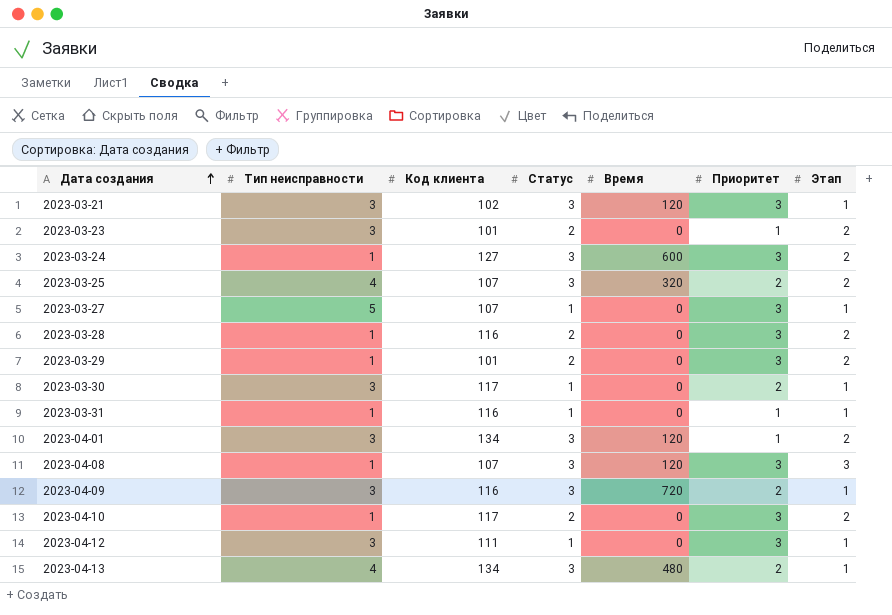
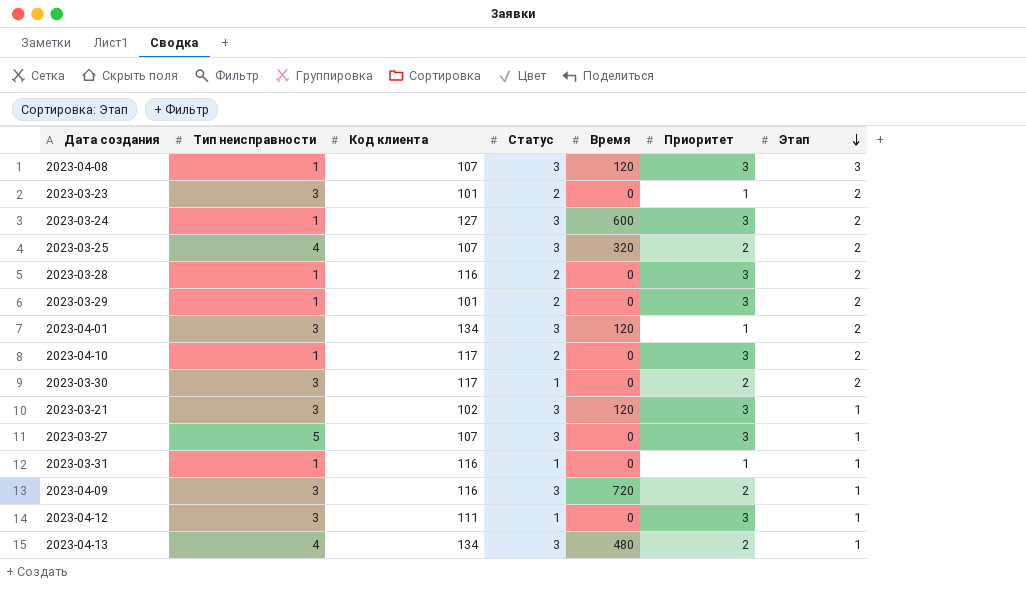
row order: Дата создания ascending -> Этап descending
2023-03-30 | Этап: 1 -> 2
2023-03-27 | Статус: 1 -> 3

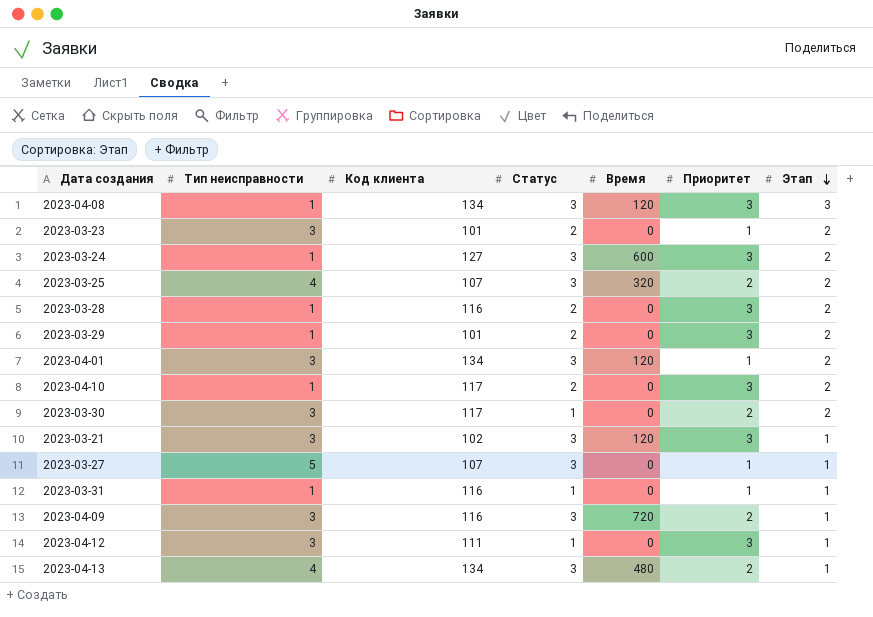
2023-04-08 | Код клиента: 107 -> 134
2023-03-27 | Приоритет: 3 -> 1

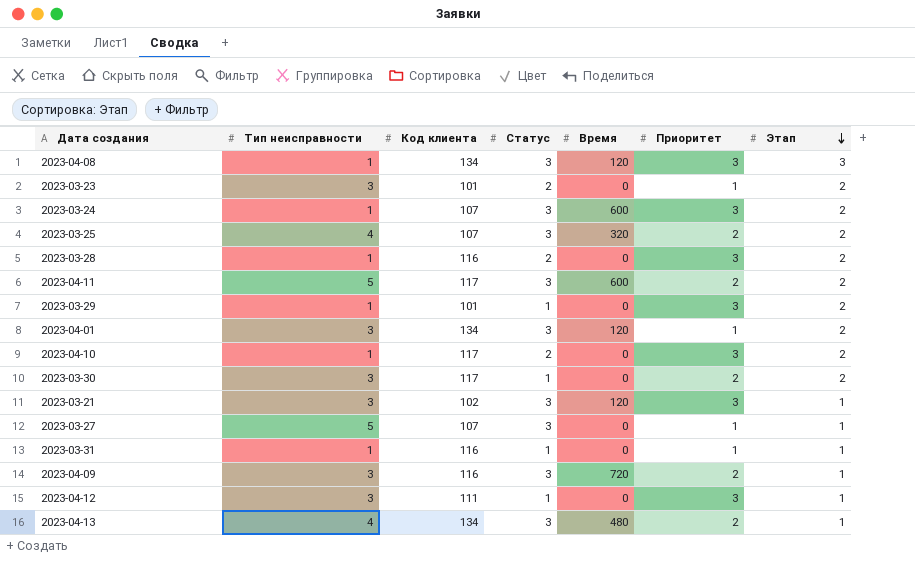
2023-03-24 | Код клиента: 127 -> 107
row 2023-04-11: none -> 5 | 117 | 3 | 600 | 2 | 2
2023-03-29 | Статус: 2 -> 1

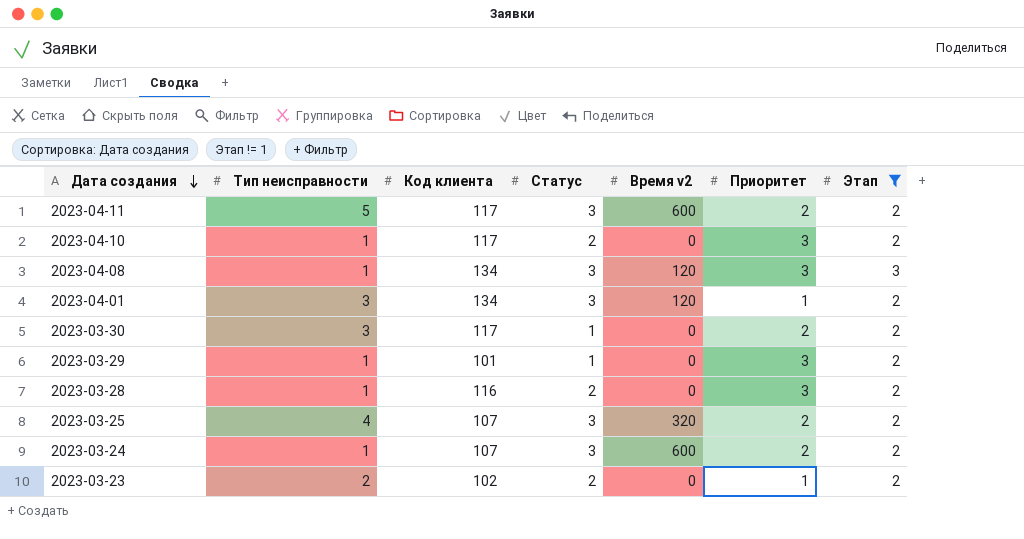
filter: none -> Этап != 1
row order: Этап descending -> Дата создания descending
column name: Время -> Время v2
2023-03-24 | Приоритет: 3 -> 2
2023-03-23 | Тип неисправности: 3 -> 2
2023-03-23 | Код клиента: 101 -> 102

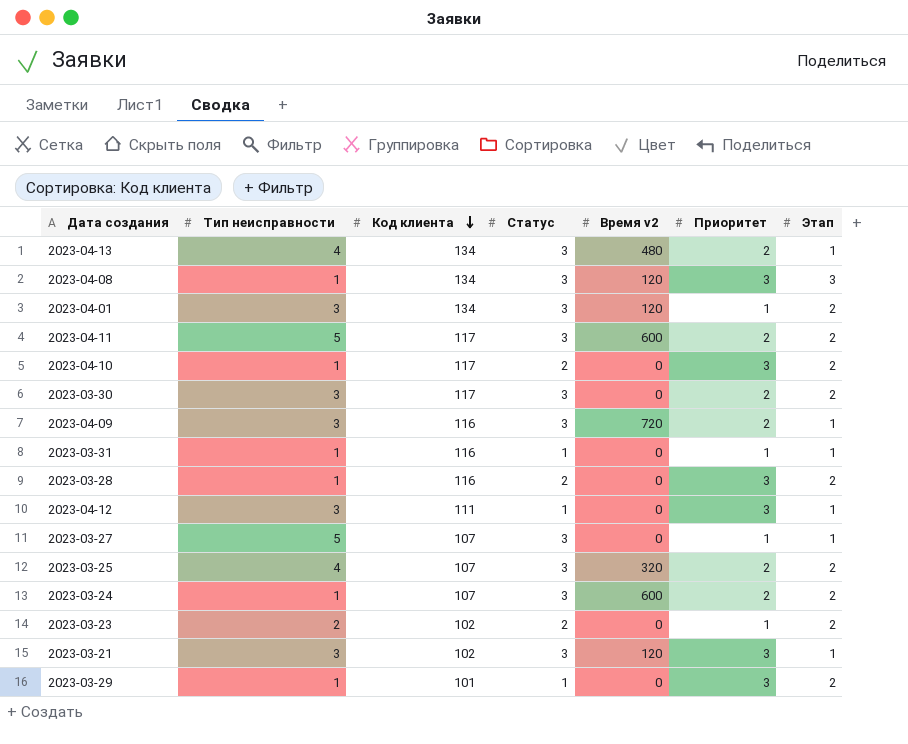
filter: Этап != 1 -> none
row order: Дата создания descending -> Код клиента descending
2023-03-30 | Статус: 1 -> 3

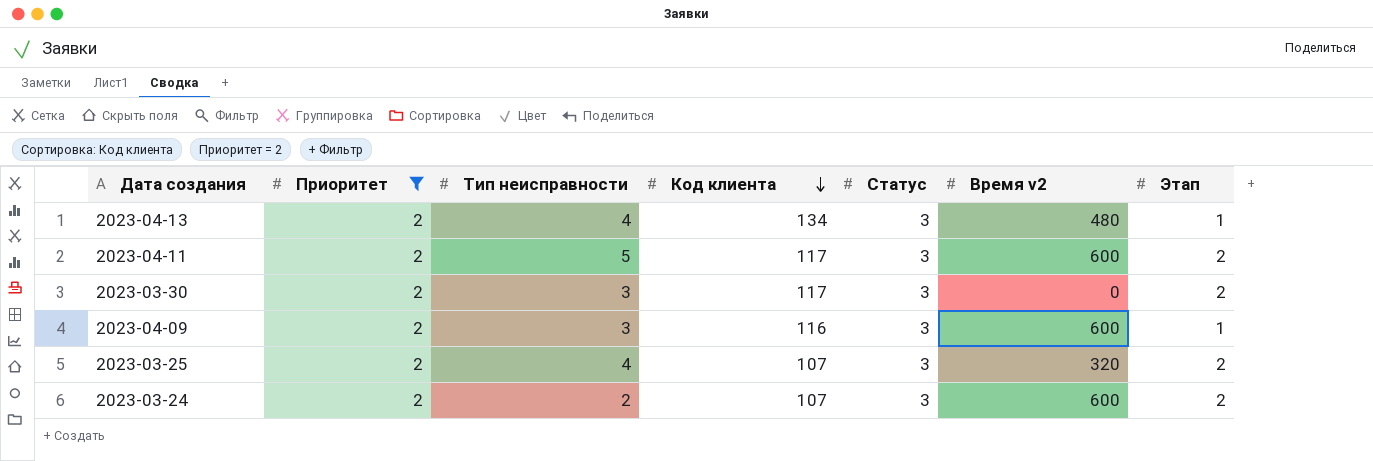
filter: none -> Приоритет = 2
column Приоритет | position: 6 -> 2
2023-04-09 | Время v2: 720 -> 600
2023-03-24 | Тип неисправности: 1 -> 2

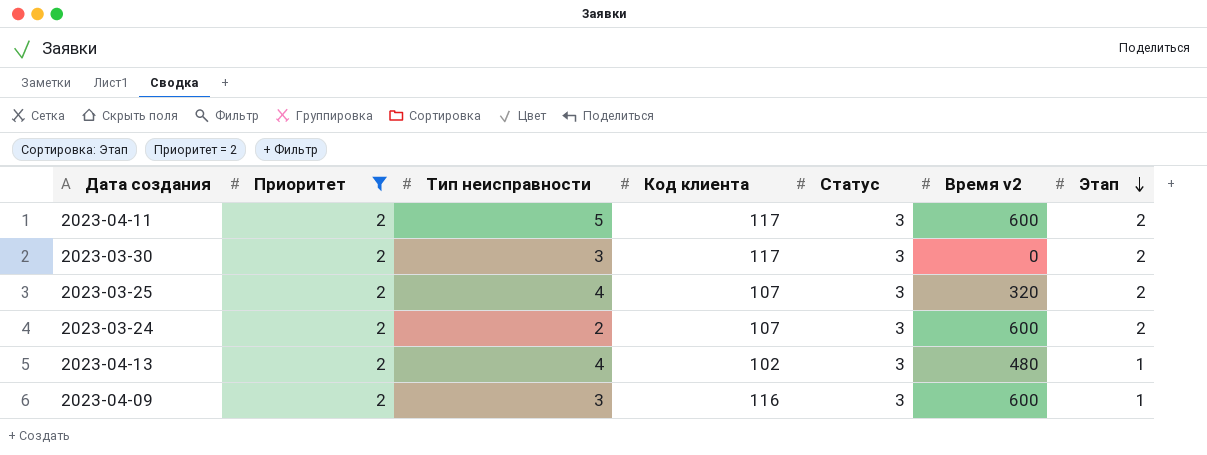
row order: Код клиента descending -> Этап descending
2023-04-13 | Код клиента: 134 -> 102

